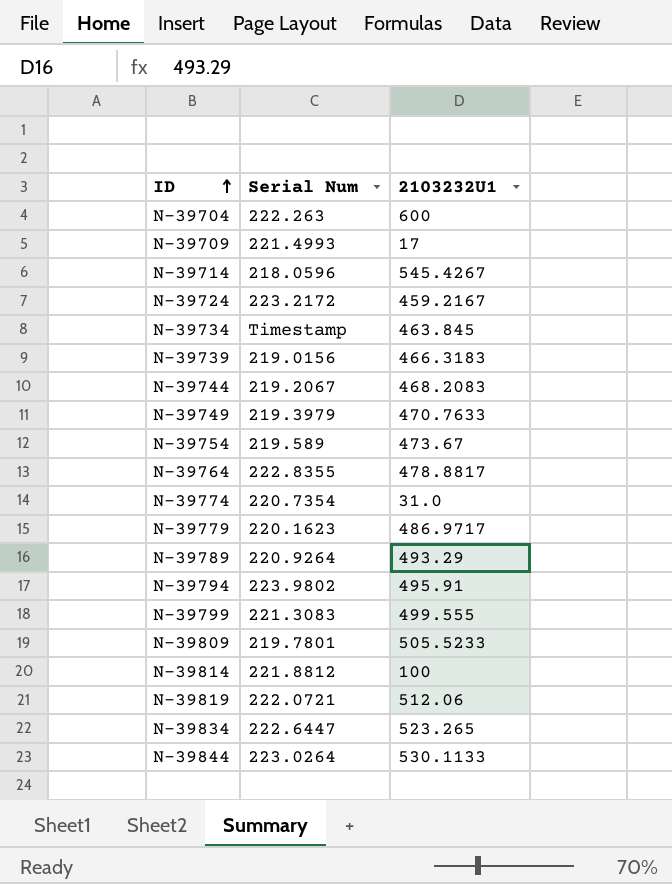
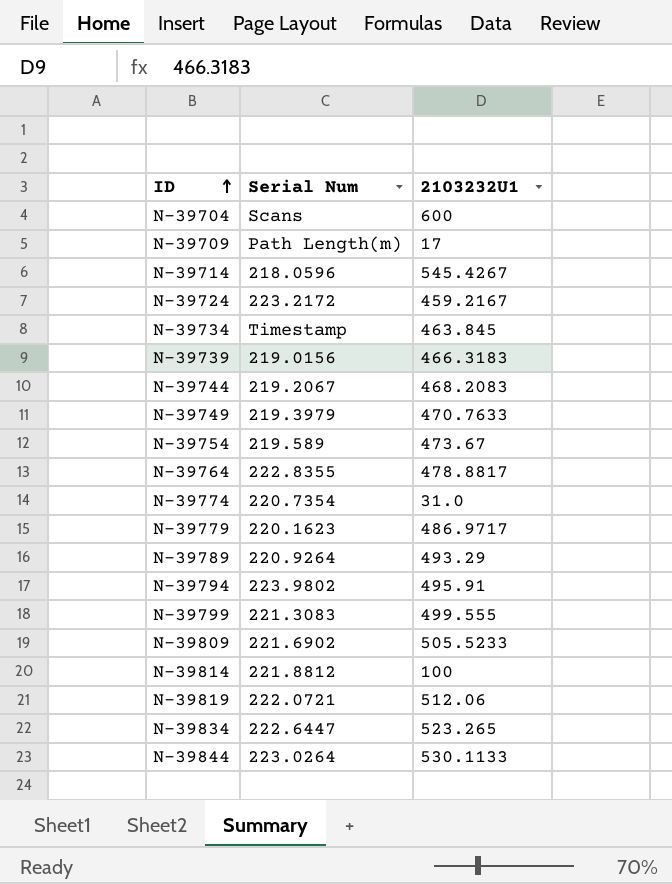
N-39704 | Serial Num: 222.263 -> Scans
N-39709 | Serial Num: 221.4993 -> Path Length(m)
N-39809 | Serial Num: 219.7801 -> 221.6902

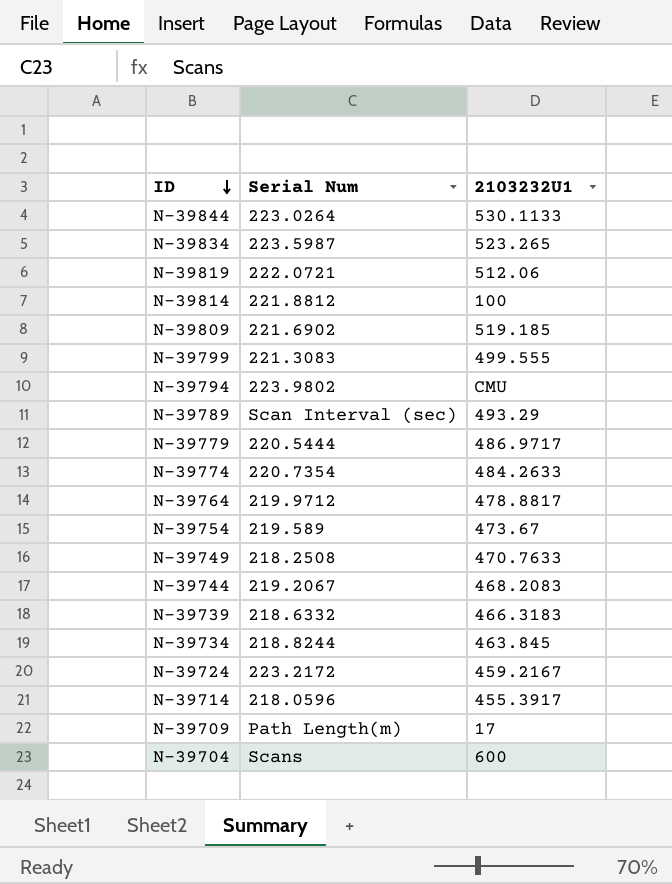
row order: ID ascending -> ID descending
N-39834 | Serial Num: 222.6447 -> 223.5987
N-39809 | 2103232U1: 505.5233 -> 519.185
N-39794 | 2103232U1: 495.91 -> CMU
N-39789 | Serial Num: 220.9264 -> Scan Interval (sec)
N-39779 | Serial Num: 220.1623 -> 220.5444
N-39774 | 2103232U1: 31.0 -> 484.2633
N-39764 | Serial Num: 222.8355 -> 219.9712
N-39749 | Serial Num: 219.3979 -> 218.2508
N-39739 | Serial Num: 219.0156 -> 218.6332
N-39734 | Serial Num: Timestamp -> 218.8244
N-39714 | 2103232U1: 545.4267 -> 455.3917

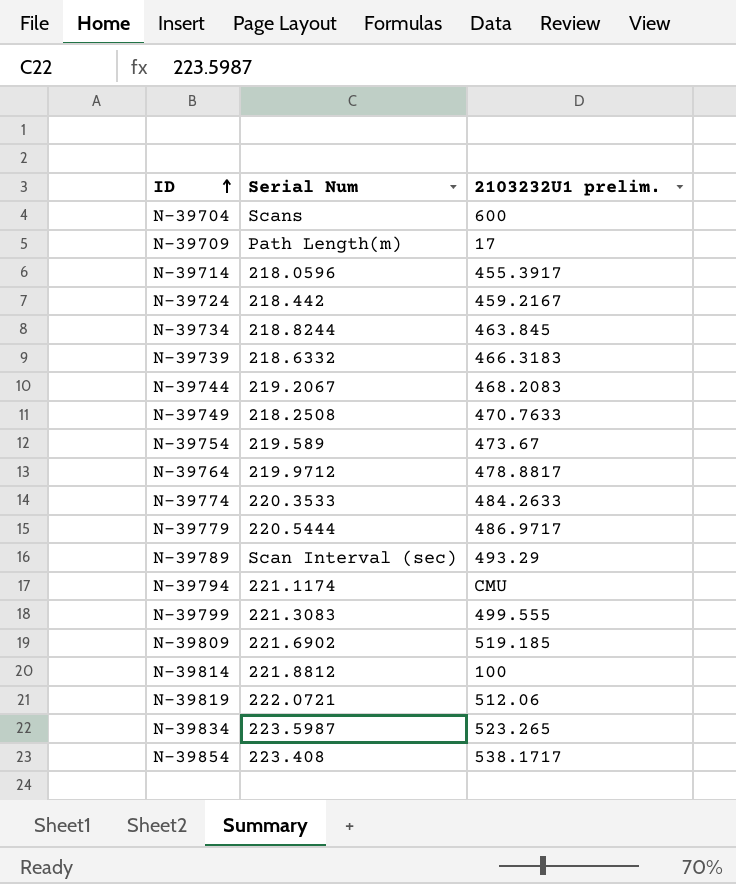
row order: ID descending -> ID ascending
column name: 2103232U1 -> 2103232U1 prelim.
row N-39844: 223.0264 | 530.1133 -> none
N-39724 | Serial Num: 223.2172 -> 218.442
N-39774 | Serial Num: 220.7354 -> 220.3533
N-39794 | Serial Num: 223.9802 -> 221.1174
row N-39854: none -> 223.408 | 538.1717

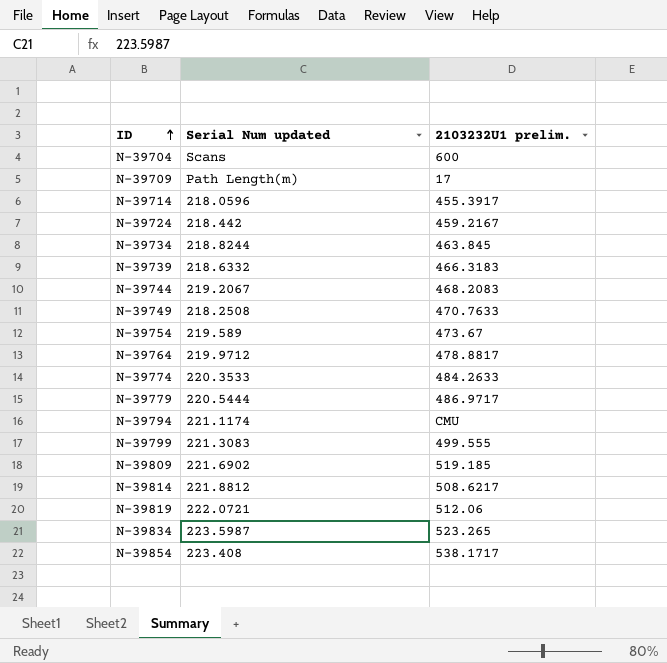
column name: Serial Num -> Serial Num updated
row N-39789: Scan Interval (sec) | 493.29 -> none
N-39814 | 2103232U1 prelim.: 100 -> 508.6217

